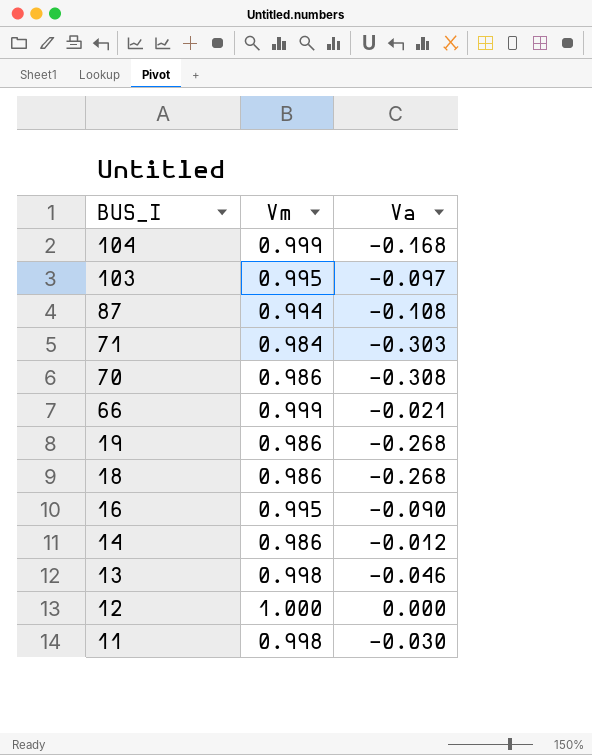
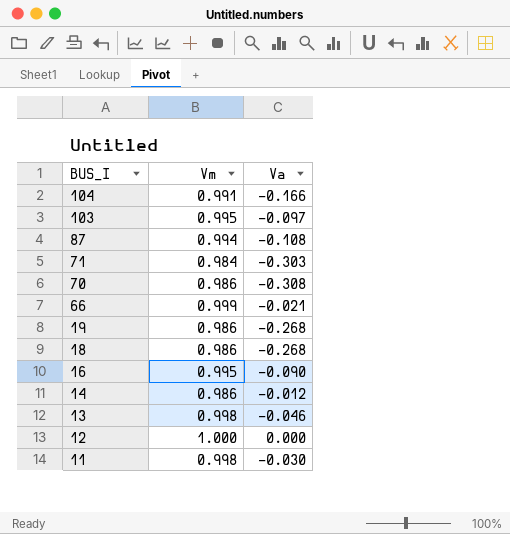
104 | Vm: 0.999 -> 0.991
104 | Va: -0.168 -> -0.166

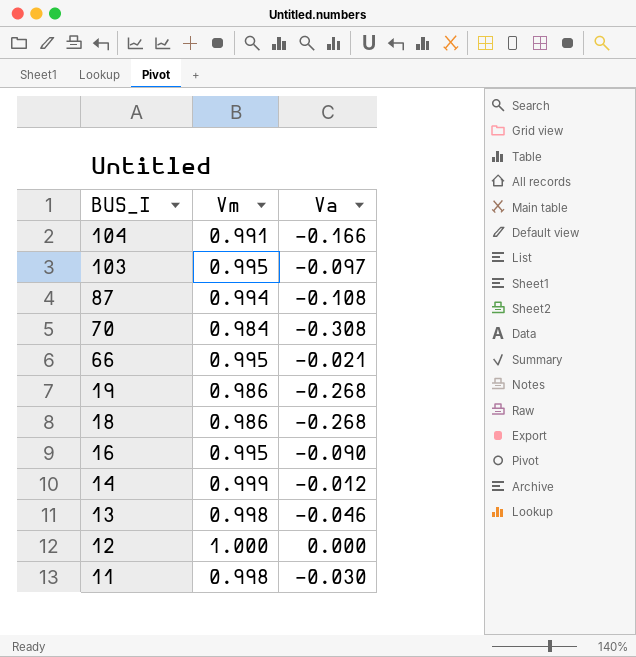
row 71: 0.984 | -0.303 -> none
70 | Vm: 0.986 -> 0.984
66 | Vm: 0.999 -> 0.995
14 | Vm: 0.986 -> 0.999

